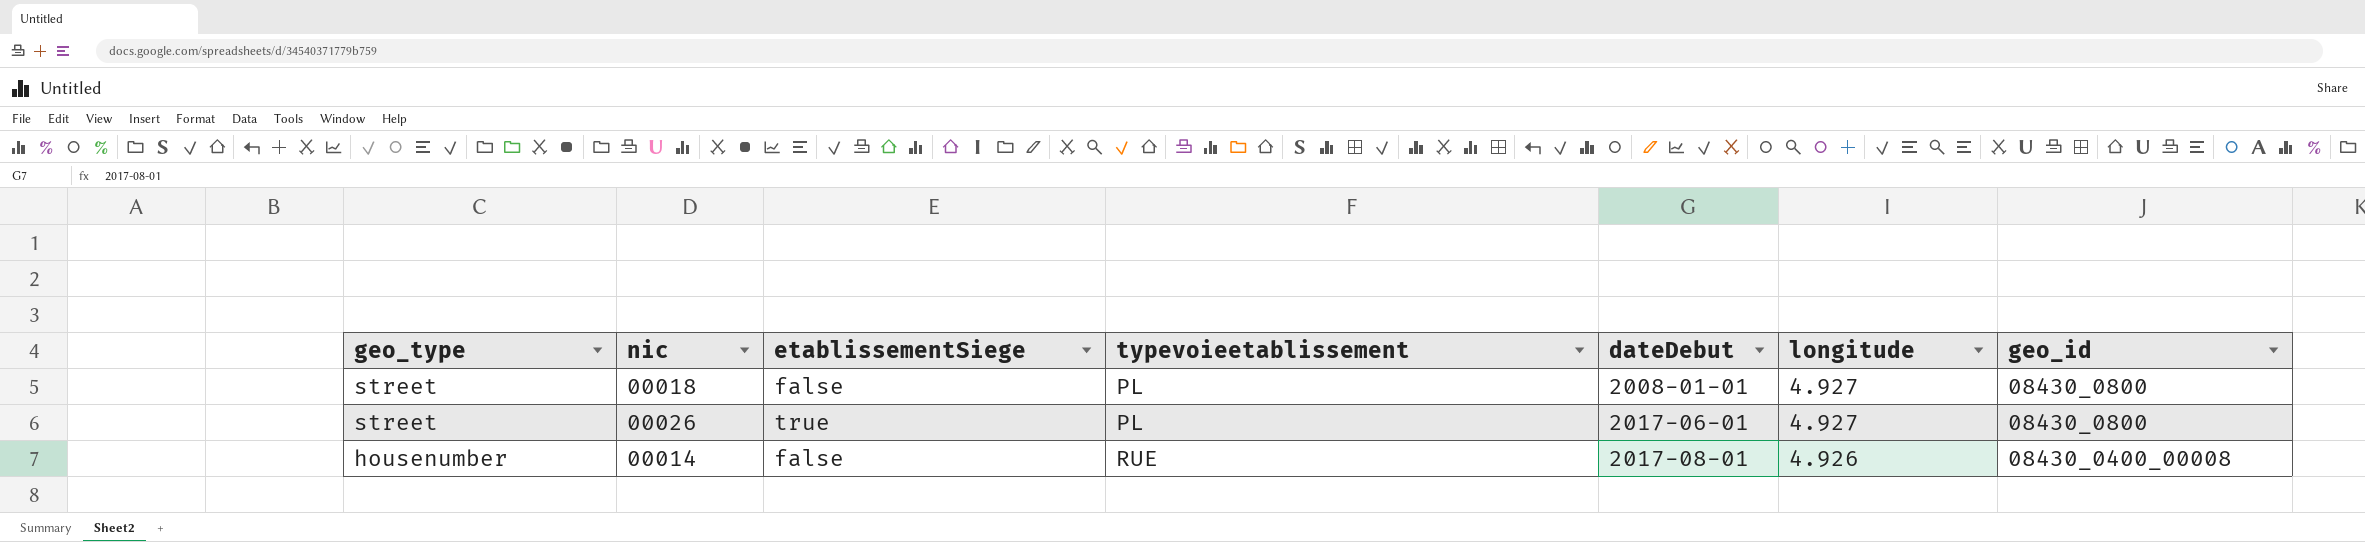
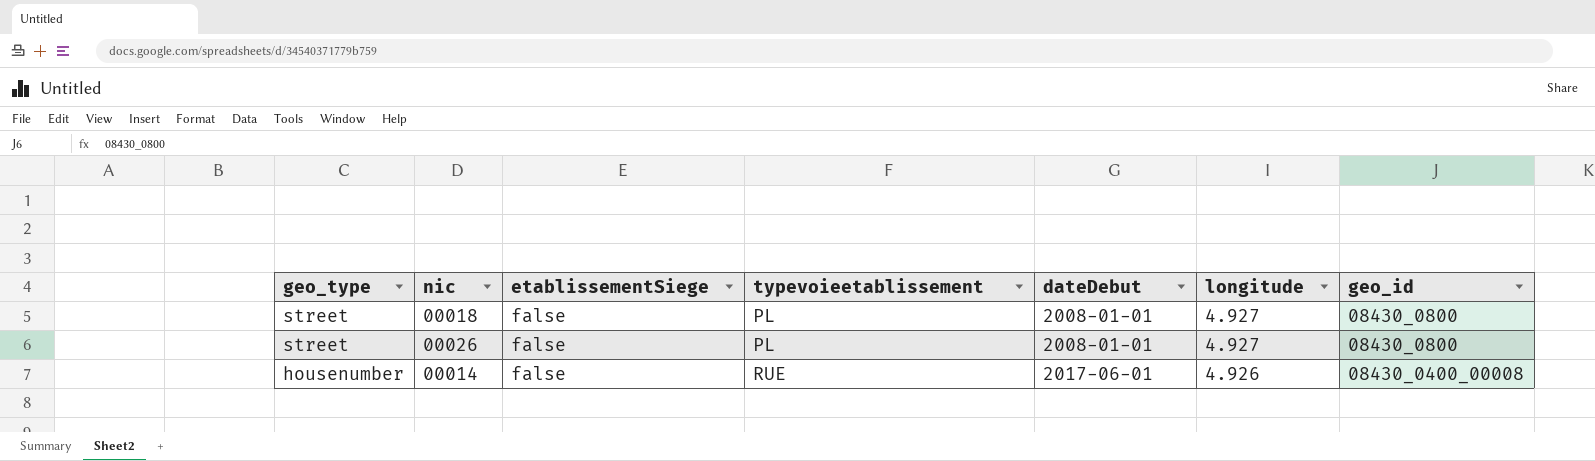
00026 | etablissementSiege: true -> false
00026 | dateDebut: 2017-06-01 -> 2008-01-01
00014 | dateDebut: 2017-08-01 -> 2017-06-01

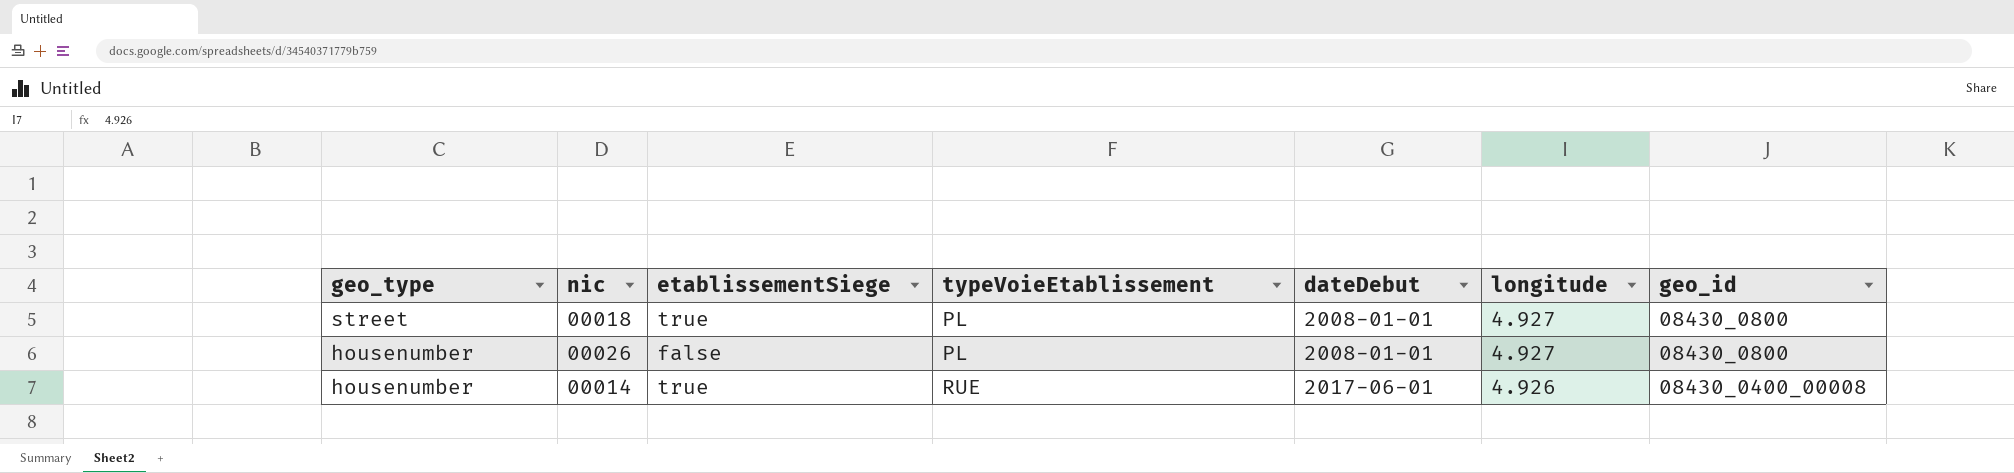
column name: typevoieetablissement -> typeVoieEtablissement
00018 | etablissementSiege: false -> true
00026 | geo_type: street -> housenumber
00014 | etablissementSiege: false -> true

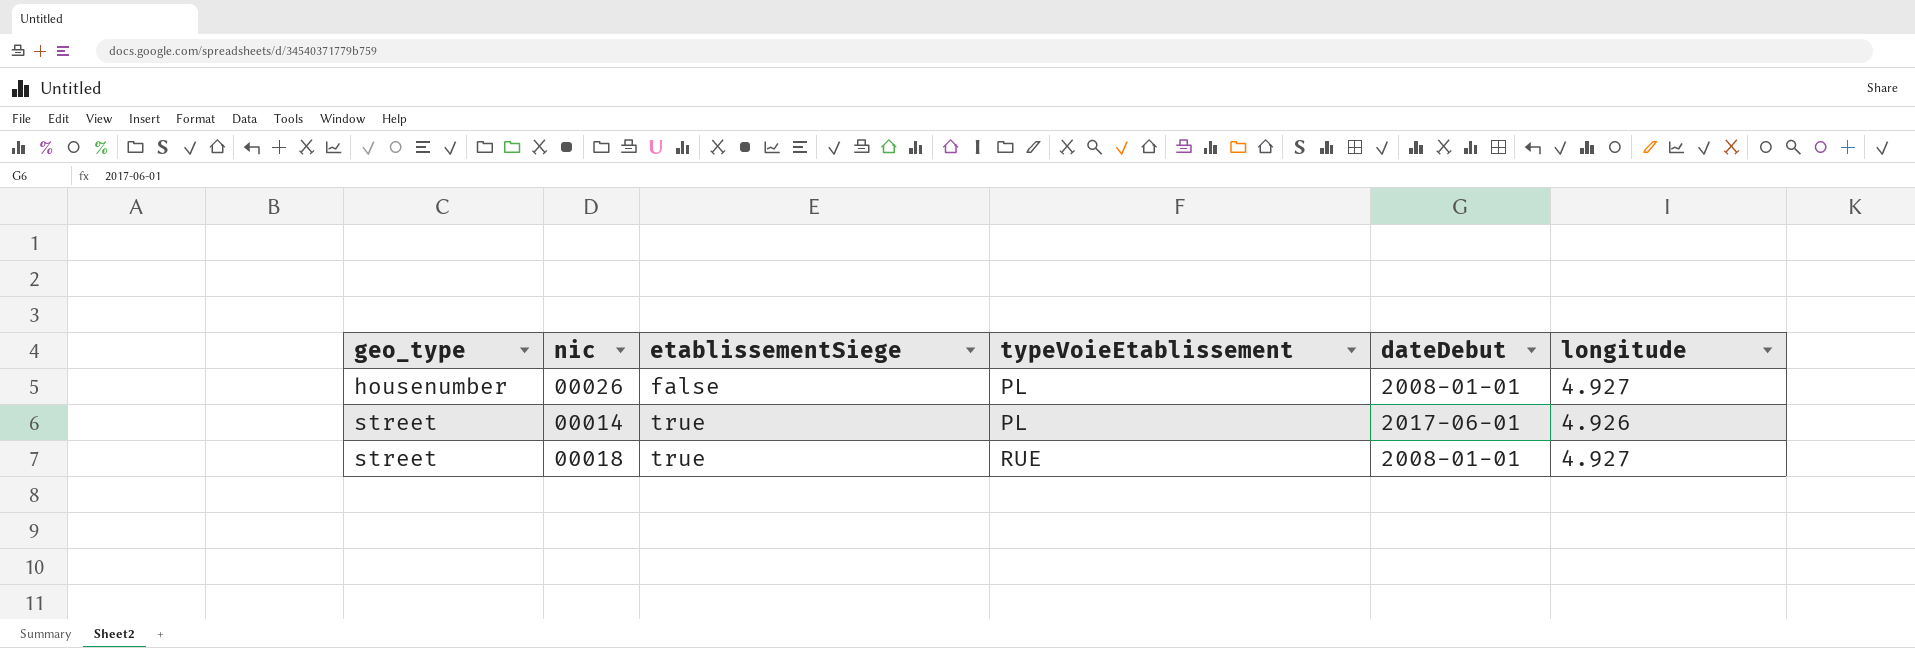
row order: geo_type descending -> geo_type ascending
column geo_id | position: 7 -> none
00014 | geo_type: housenumber -> street
00014 | typeVoieEtablissement: RUE -> PL
00018 | typeVoieEtablissement: PL -> RUE

